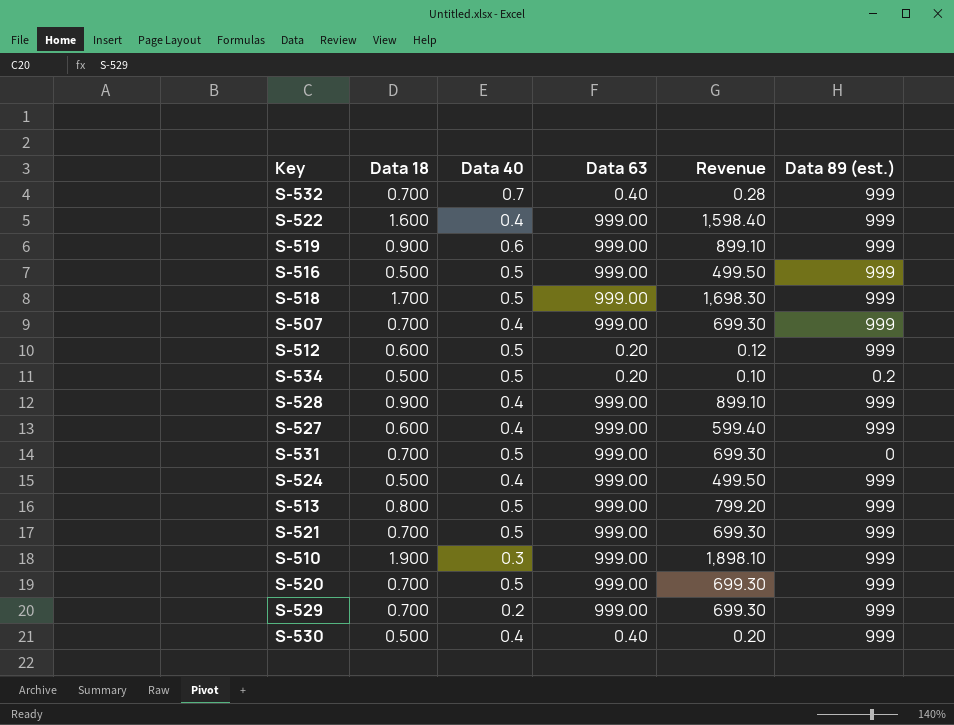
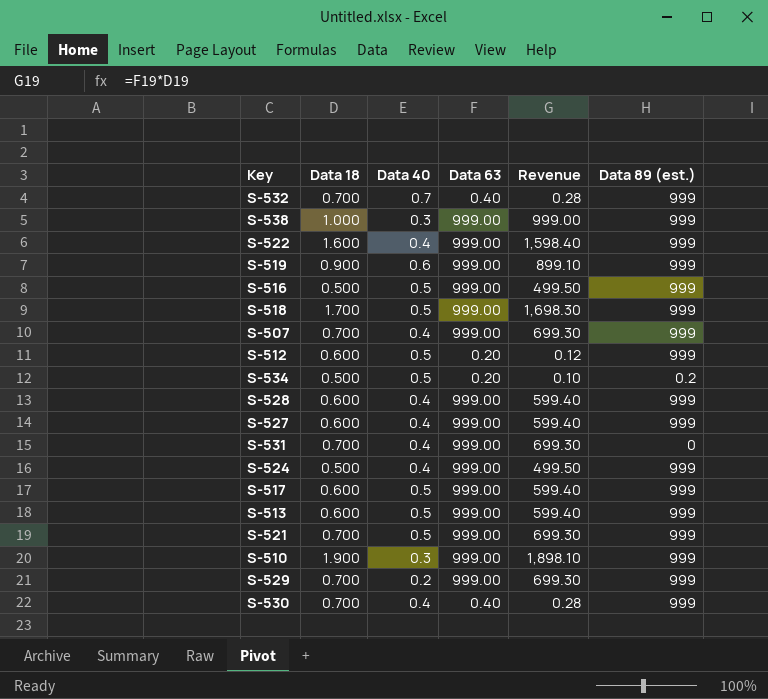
row S-520: 0.700 | 0.5 | 999.00 | 699.30 | 999 -> none
row S-538: none -> 1.000 | 0.3 | 999.00 | 999.00 | 999
S-528 | Data 18: 0.900 -> 0.600
S-528 | Revenue: 899.10 -> 599.40
S-531 | Data 40: 0.5 -> 0.4
row S-517: none -> 0.600 | 0.5 | 999.00 | 599.40 | 999
S-513 | Data 18: 0.800 -> 0.600
S-513 | Revenue: 799.20 -> 599.40
S-530 | Data 18: 0.500 -> 0.700
S-530 | Revenue: 0.20 -> 0.28

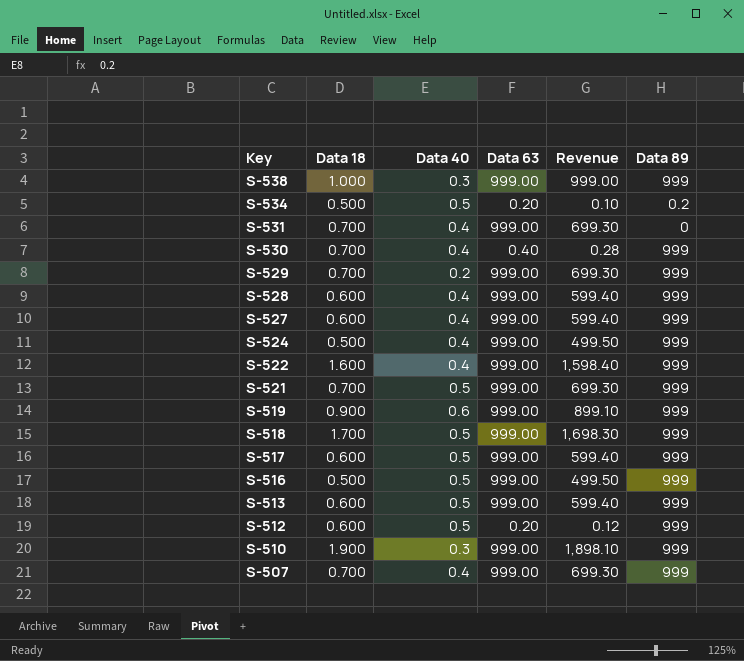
row order: none -> Key descending
column name: Data 89 (est.) -> Data 89
row S-532: 0.700 | 0.7 | 0.40 | 0.28 | 999 -> none

